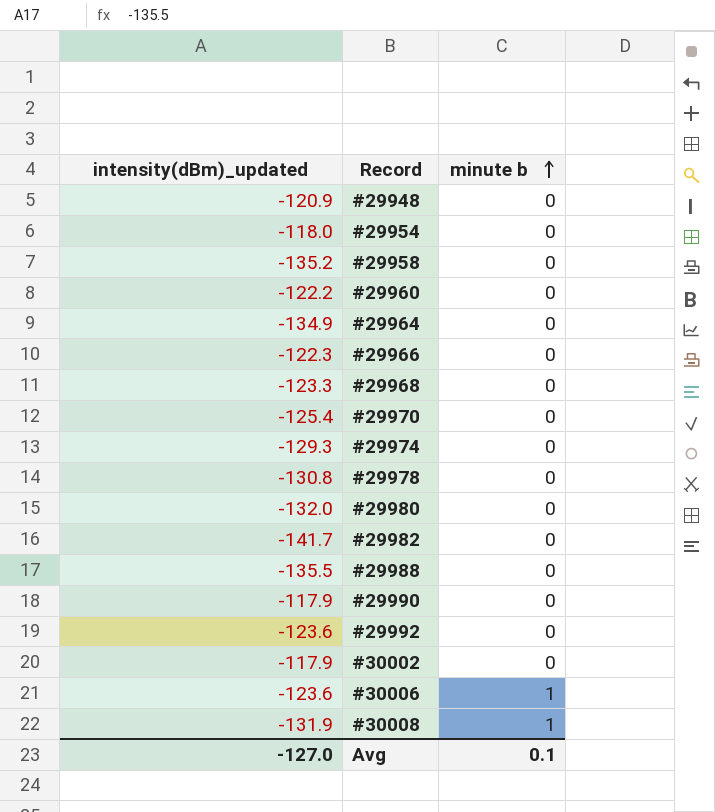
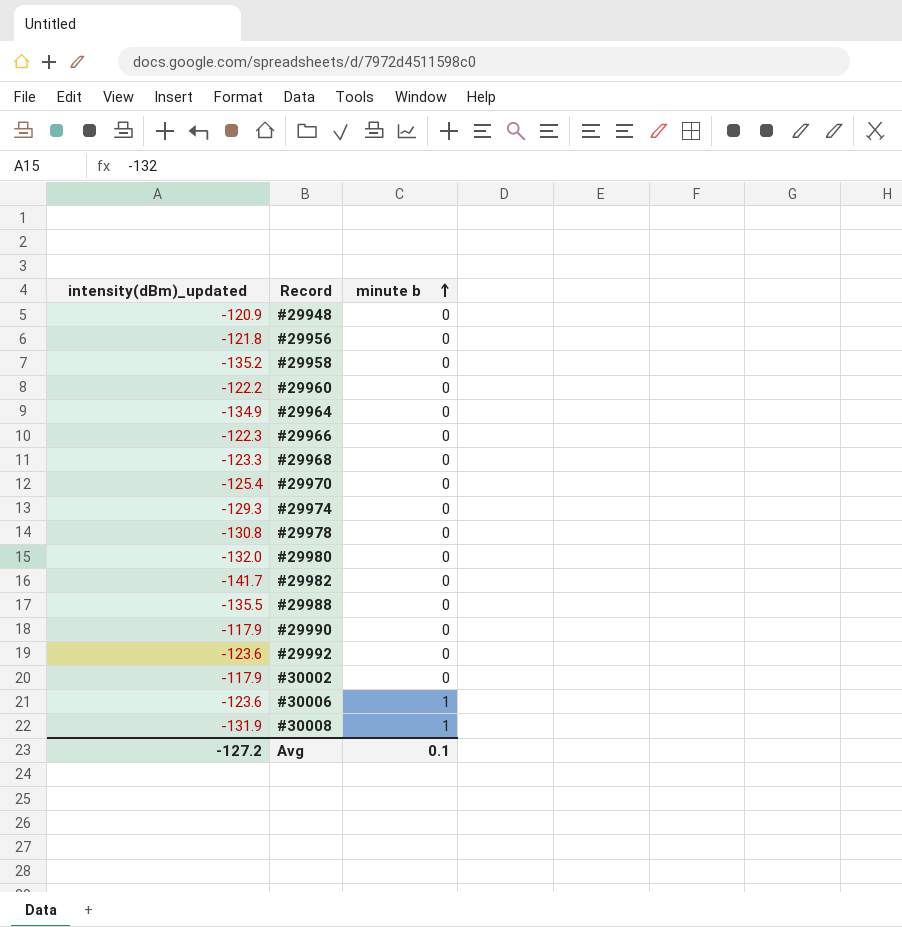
row #29954: -118.0 | 0 -> none
row #29956: none -> -121.8 | 0
Avg | intensity(dBm)_updated: -127.0 -> -127.2

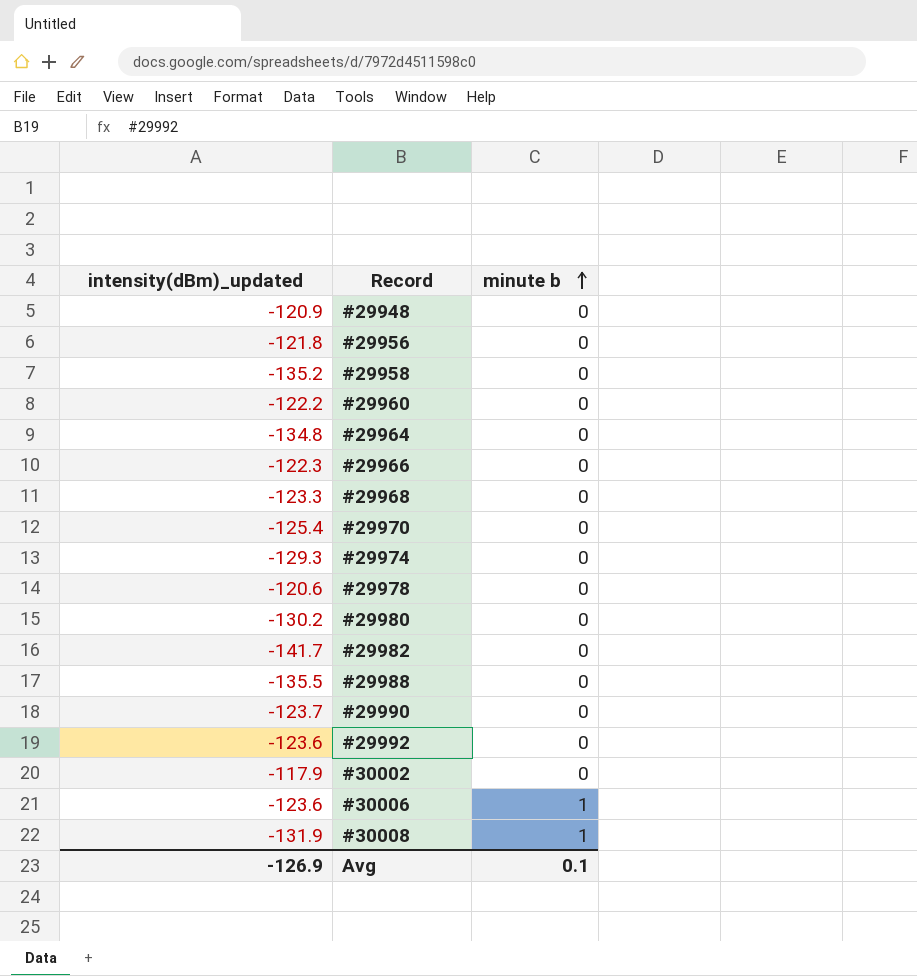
#29964 | intensity(dBm)_updated: -134.9 -> -134.8
#29978 | intensity(dBm)_updated: -130.8 -> -120.6
#29980 | intensity(dBm)_updated: -132.0 -> -130.2
#29990 | intensity(dBm)_updated: -117.9 -> -123.7
Avg | intensity(dBm)_updated: -127.2 -> -126.9

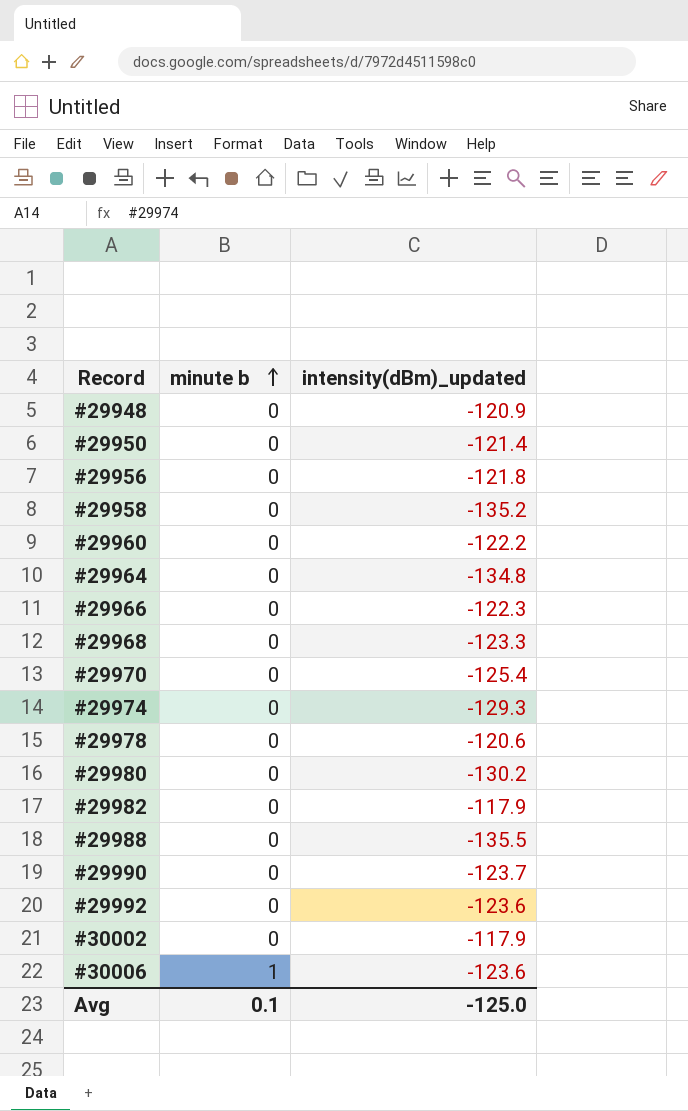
column intensity(dBm)_updated | position: 1 -> 3
row #30008: -131.9 | 1 -> none
row #29950: none -> 0 | -121.4
#29982 | intensity(dBm)_updated: -141.7 -> -117.9
Avg | intensity(dBm)_updated: -126.9 -> -125.0

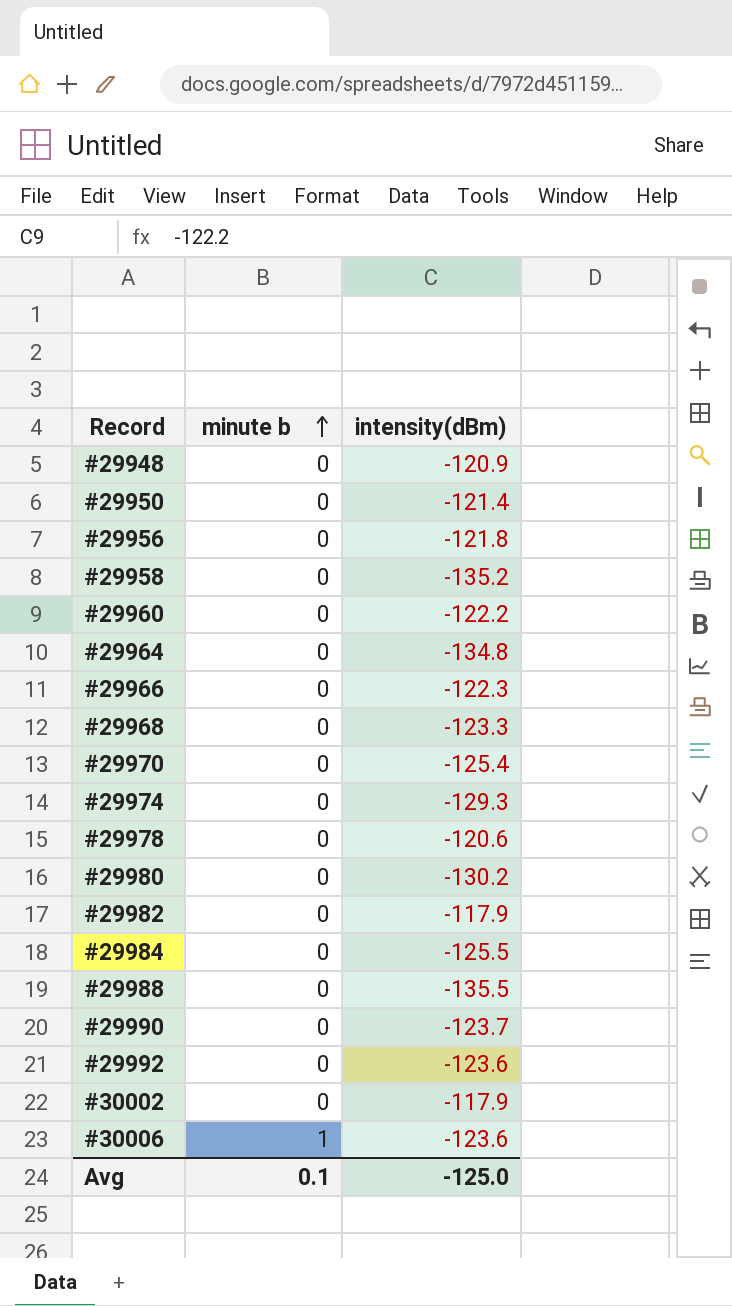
column name: intensity(dBm)_updated -> intensity(dBm)
row #29984: none -> 0 | -125.5

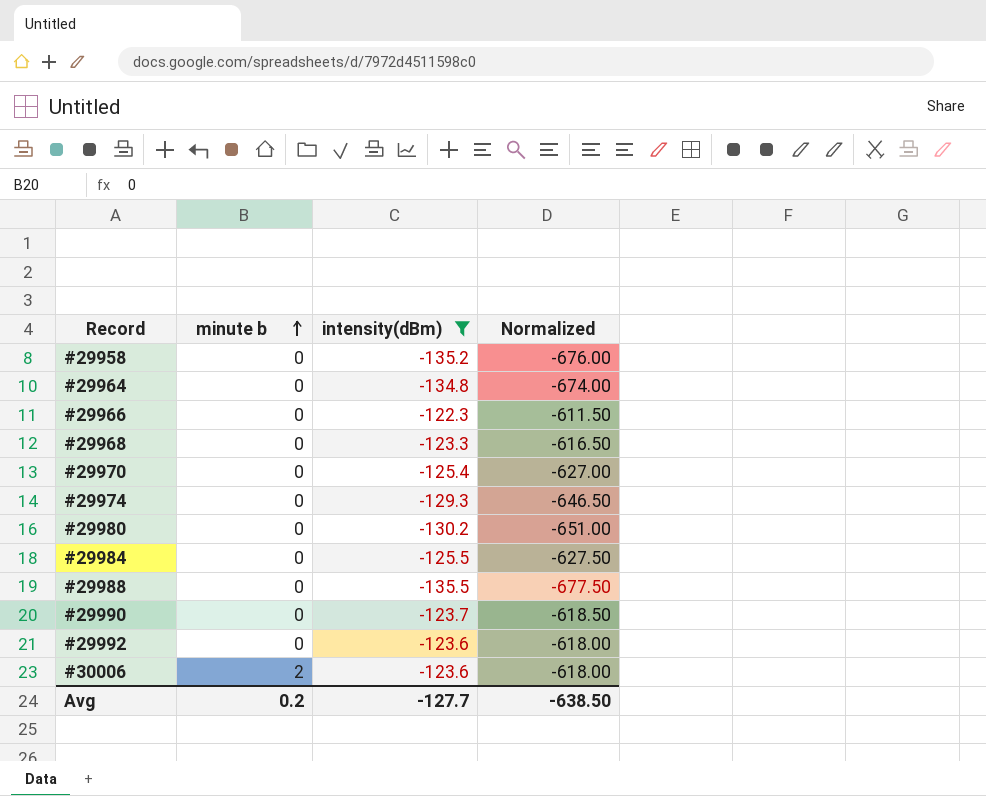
filter: none -> intensity(dBm) <= -122.3
column Normalized | formula: none -> [intensity(dBm)] * 5
#30006 | minute b: 1 -> 2
Avg | minute b: 0.1 -> 0.2
Avg | intensity(dBm): -125.0 -> -127.7

